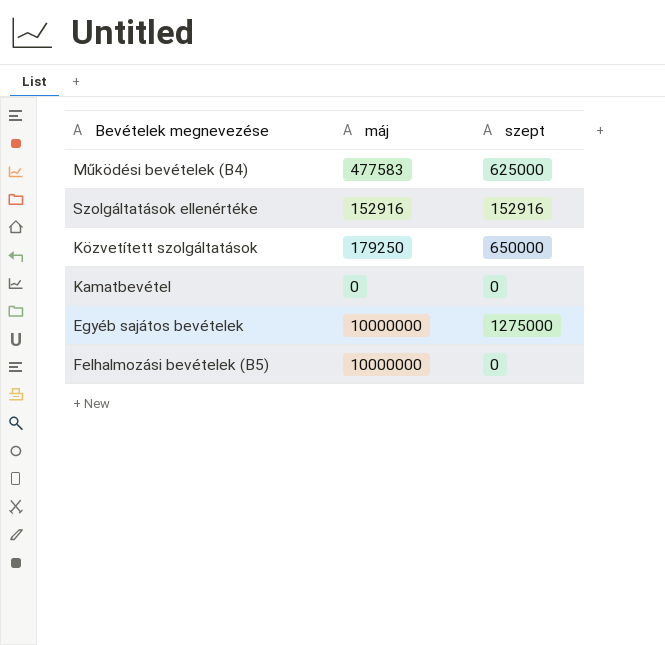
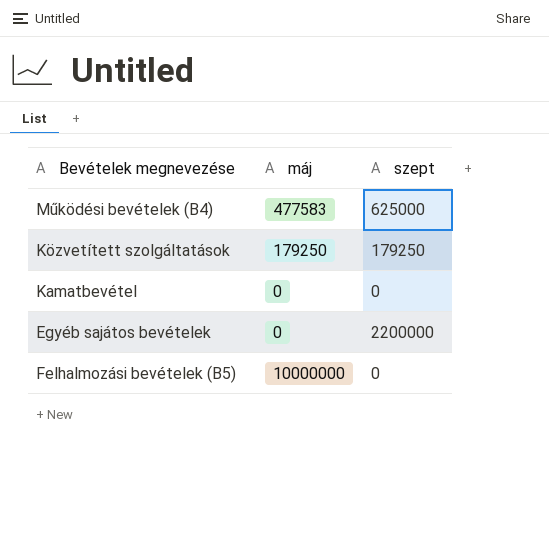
row Szolgáltatások ellenértéke: 152916 | 152916 -> none
Közvetített szolgáltatások | szept: 650000 -> 179250
Egyéb sajátos bevételek | máj: 10000000 -> 0
Egyéb sajátos bevételek | szept: 1275000 -> 2200000

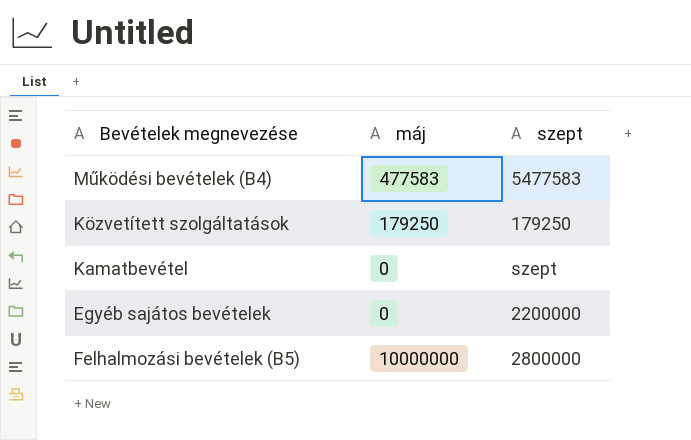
Működési bevételek (B4) | szept: 625000 -> 5477583
Kamatbevétel | szept: 0 -> szept
Felhalmozási bevételek (B5) | szept: 0 -> 2800000

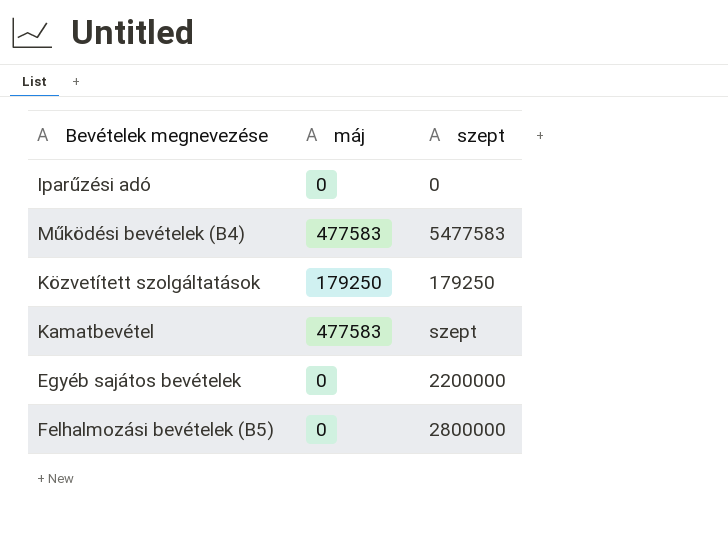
row Iparűzési adó: none -> 0 | 0
Kamatbevétel | máj: 0 -> 477583
Felhalmozási bevételek (B5) | máj: 10000000 -> 0

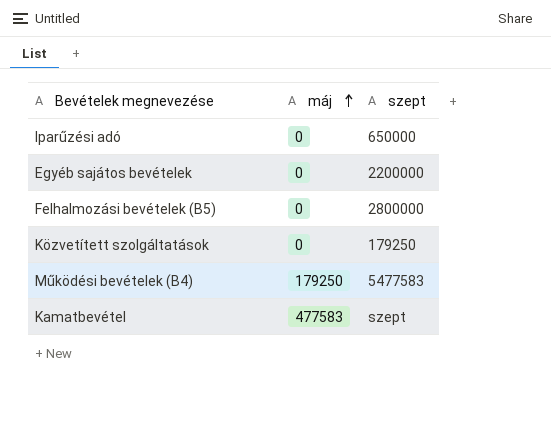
row order: none -> máj ascending
Iparűzési adó | szept: 0 -> 650000
Közvetített szolgáltatások | máj: 179250 -> 0
Működési bevételek (B4) | máj: 477583 -> 179250

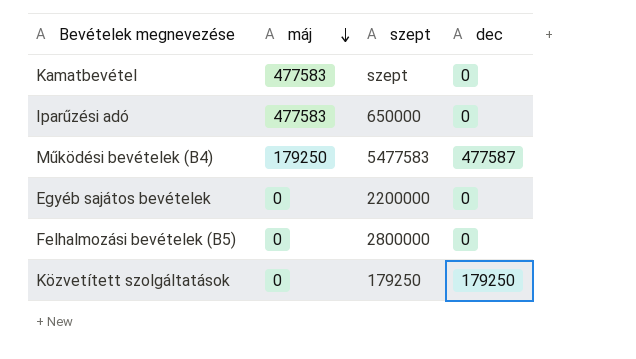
row order: máj ascending -> máj descending
column dec | position: none -> 4
Iparűzési adó | máj: 0 -> 477583

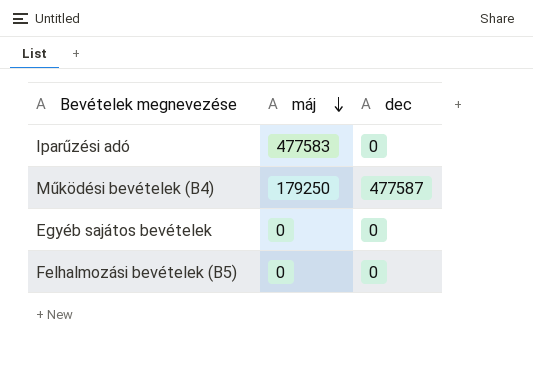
column szept | position: 3 -> none
row Kamatbevétel: 477583 | szept | 0 -> none
row Közvetített szolgáltatások: 0 | 179250 | 179250 -> none

